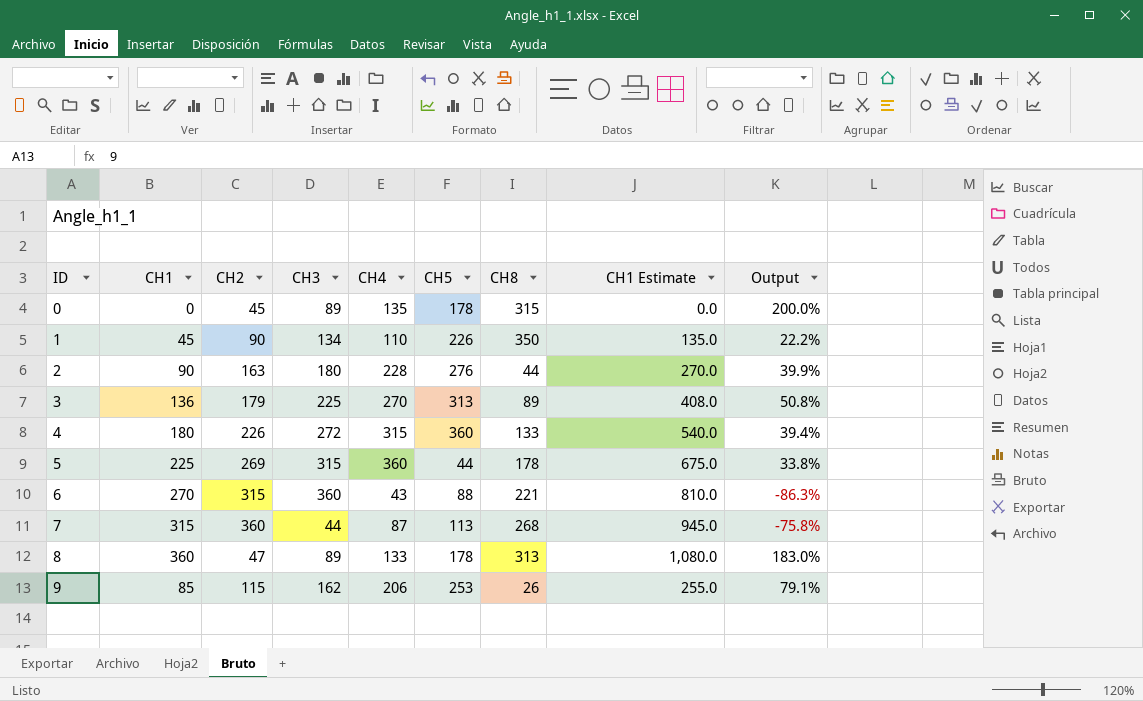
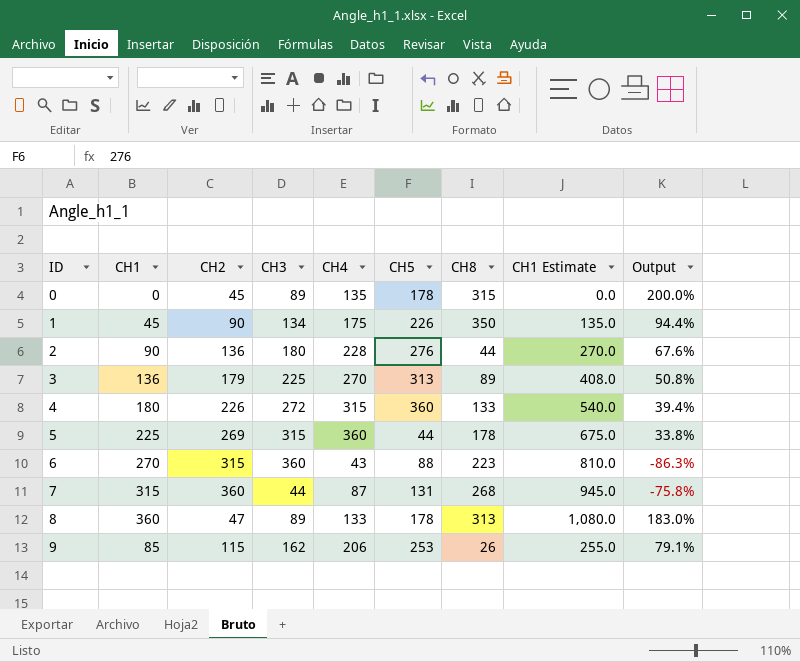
1 | CH4: 110 -> 175
1 | Output: 22.2% -> 94.4%
2 | CH2: 163 -> 136
2 | Output: 39.9% -> 67.6%
6 | CH8: 221 -> 223
7 | CH5: 113 -> 131

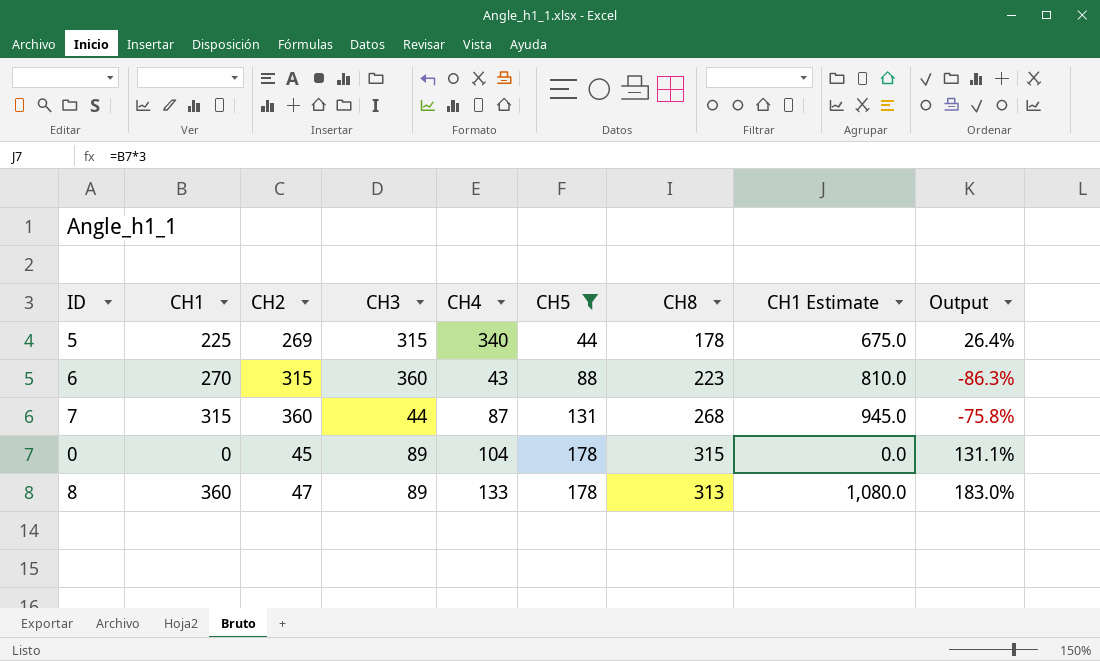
filter: none -> CH5 <= 178
row order: ID ascending -> CH5 ascending
5 | CH4: 360 -> 340
5 | Output: 33.8% -> 26.4%
0 | CH4: 135 -> 104
0 | Output: 200.0% -> 131.1%

